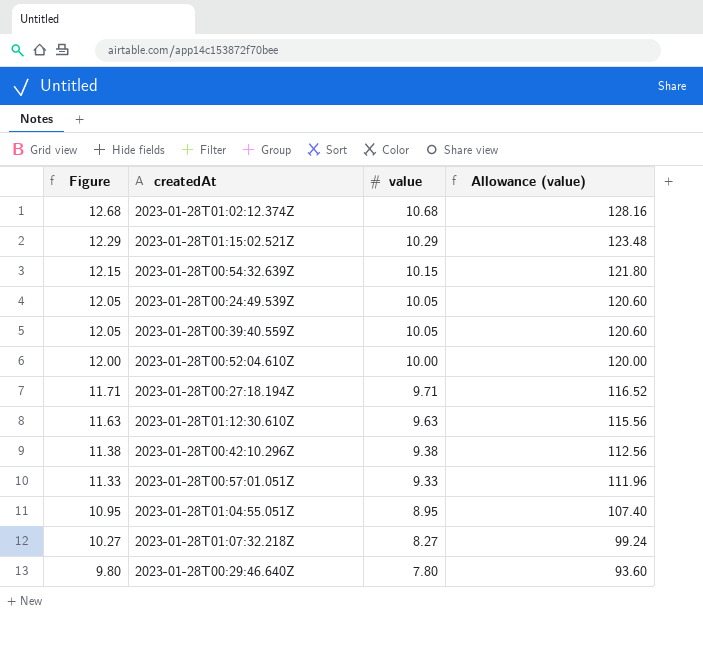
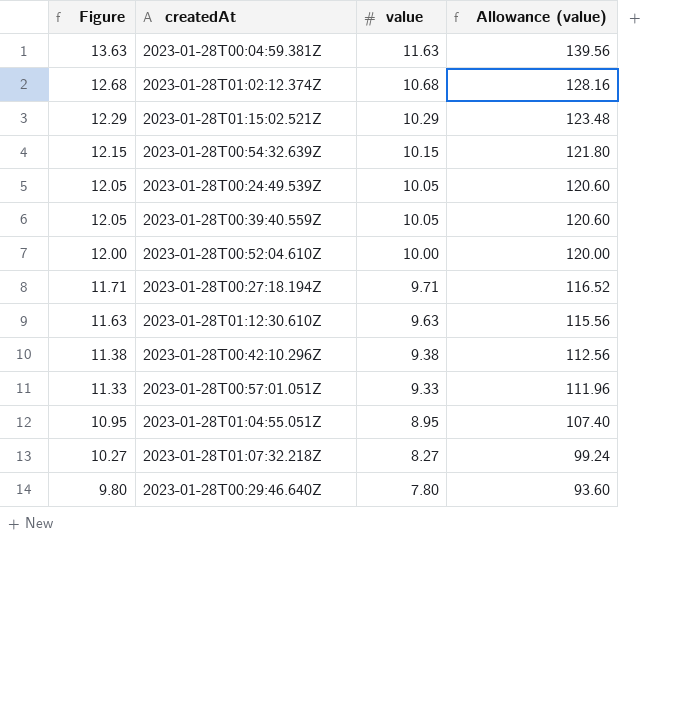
row 2023-01-28T00:04:59.381Z: none -> 13.63 | 11.63 | 139.56

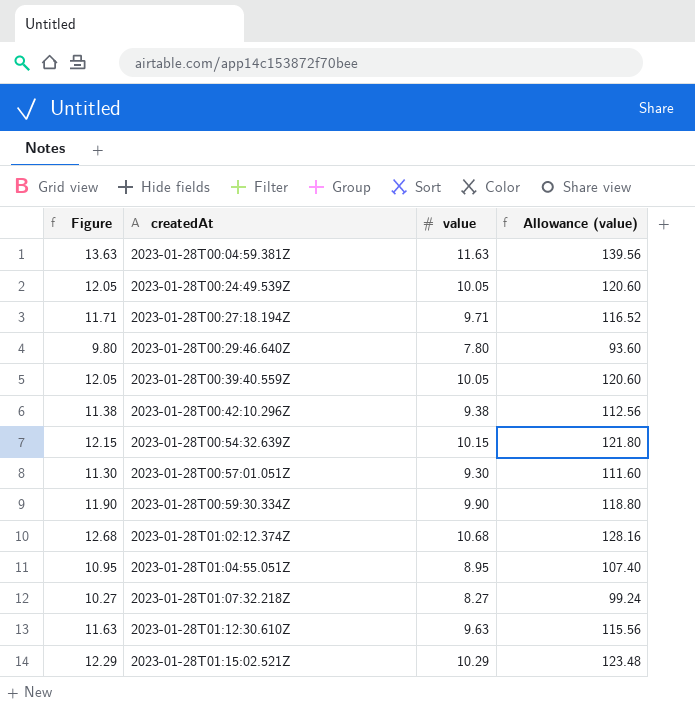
row order: Figure descending -> createdAt ascending
row 2023-01-28T00:52:04.610Z: 12.00 | 10.00 | 120.00 -> none
2023-01-28T00:57:01.051Z | Figure: 11.33 -> 11.30
2023-01-28T00:57:01.051Z | value: 9.33 -> 9.30
2023-01-28T00:57:01.051Z | Allowance (value): 111.96 -> 111.60
row 2023-01-28T00:59:30.334Z: none -> 11.90 | 9.90 | 118.80

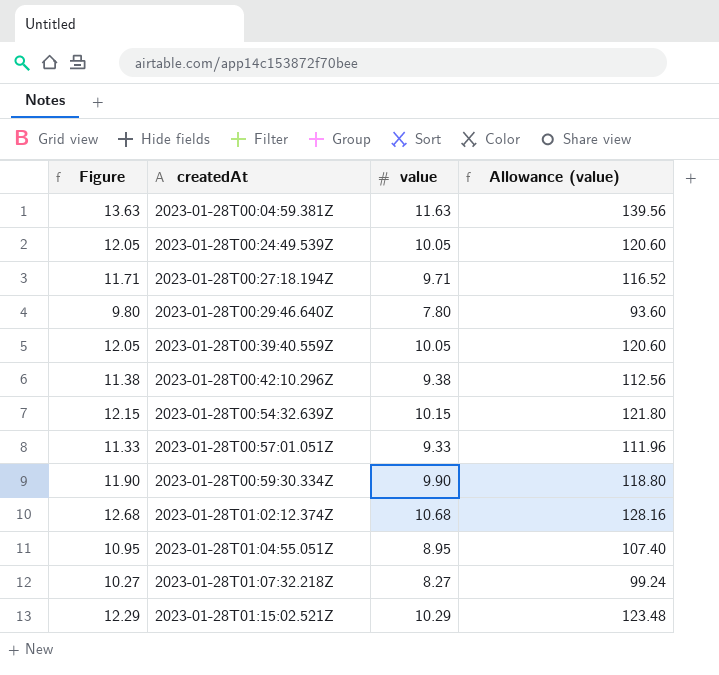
row 2023-01-28T01:12:30.610Z: 11.63 | 9.63 | 115.56 -> none
2023-01-28T00:57:01.051Z | Figure: 11.30 -> 11.33
2023-01-28T00:57:01.051Z | value: 9.30 -> 9.33
2023-01-28T00:57:01.051Z | Allowance (value): 111.60 -> 111.96

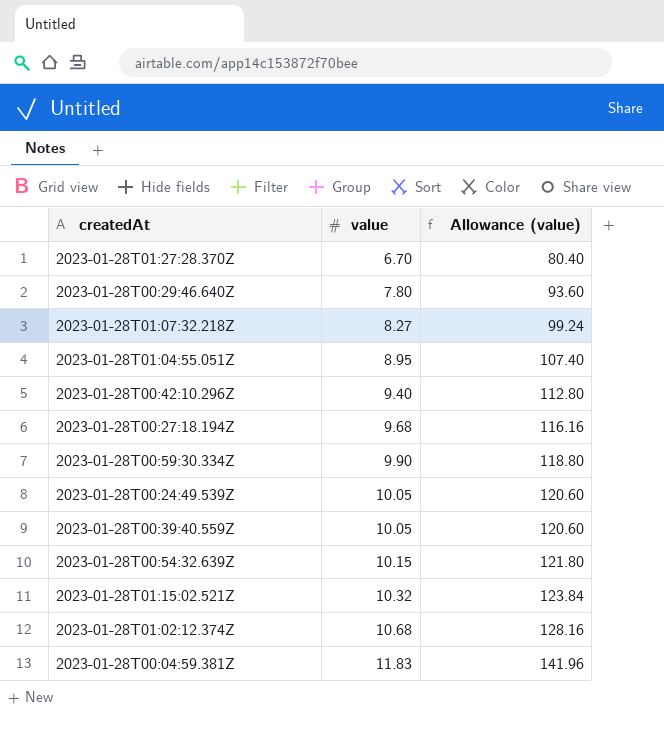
row order: createdAt ascending -> value ascending
column Figure | formula: [value] + 2 -> none
row 2023-01-28T00:57:01.051Z: 11.33 | 9.33 | 111.96 -> none
row 2023-01-28T01:27:28.370Z: none -> 6.70 | 80.40
2023-01-28T00:42:10.296Z | value: 9.38 -> 9.40
2023-01-28T00:42:10.296Z | Allowance (value): 112.56 -> 112.80
2023-01-28T00:27:18.194Z | value: 9.71 -> 9.68
2023-01-28T00:27:18.194Z | Allowance (value): 116.52 -> 116.16
2023-01-28T01:15:02.521Z | value: 10.29 -> 10.32
2023-01-28T01:15:02.521Z | Allowance (value): 123.48 -> 123.84
2023-01-28T00:04:59.381Z | value: 11.63 -> 11.83
2023-01-28T00:04:59.381Z | Allowance (value): 139.56 -> 141.96

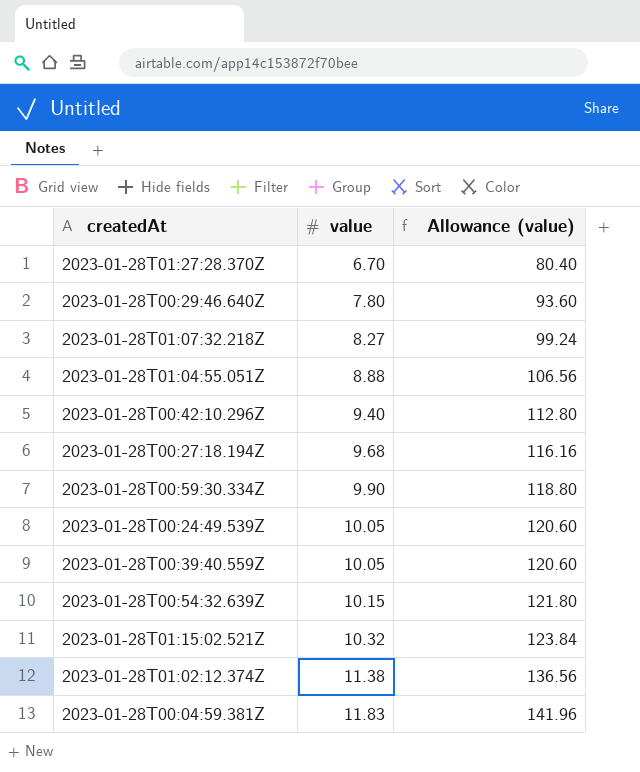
2023-01-28T01:04:55.051Z | value: 8.95 -> 8.88
2023-01-28T01:04:55.051Z | Allowance (value): 107.40 -> 106.56
2023-01-28T01:02:12.374Z | value: 10.68 -> 11.38
2023-01-28T01:02:12.374Z | Allowance (value): 128.16 -> 136.56

